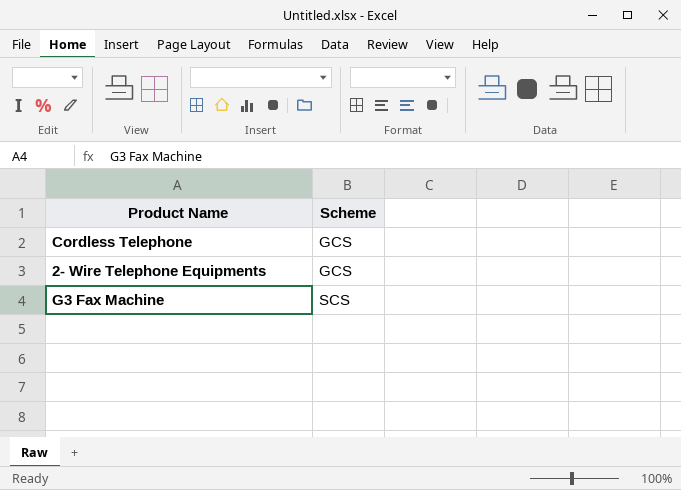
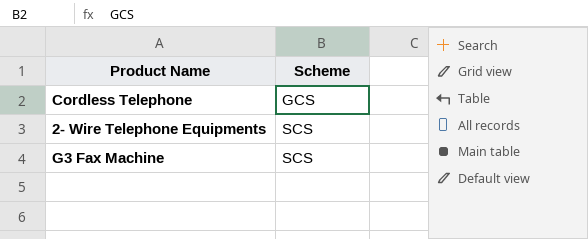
2- Wire Telephone Equipments | Scheme: GCS -> SCS

